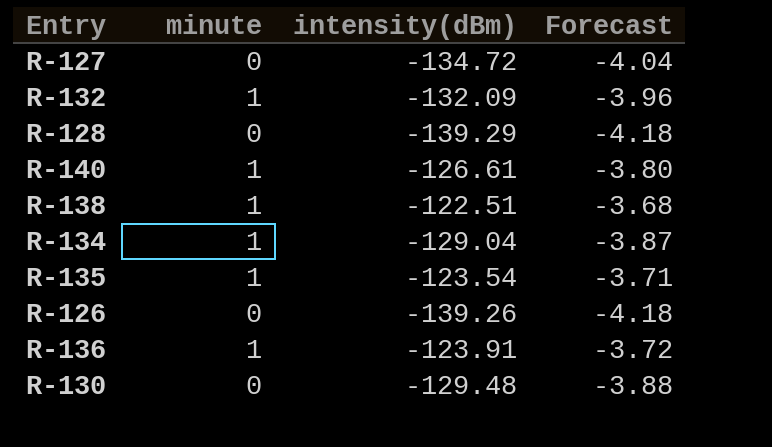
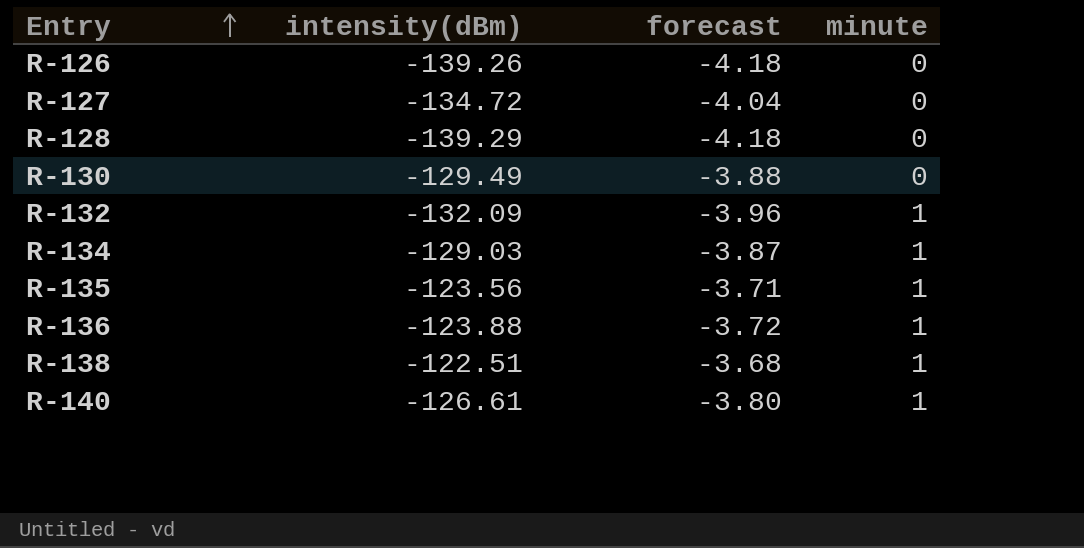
row order: none -> Entry ascending
column name: Forecast -> forecast
column minute | position: 2 -> 4
R-130 | intensity(dBm): -129.48 -> -129.49
R-134 | intensity(dBm): -129.04 -> -129.03
R-135 | intensity(dBm): -123.54 -> -123.56
R-136 | intensity(dBm): -123.91 -> -123.88

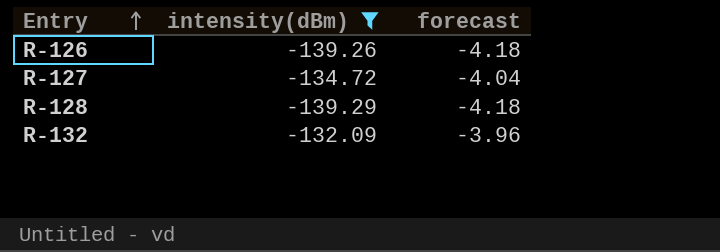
filter: none -> intensity(dBm) <= -132.09
column minute | position: 4 -> none

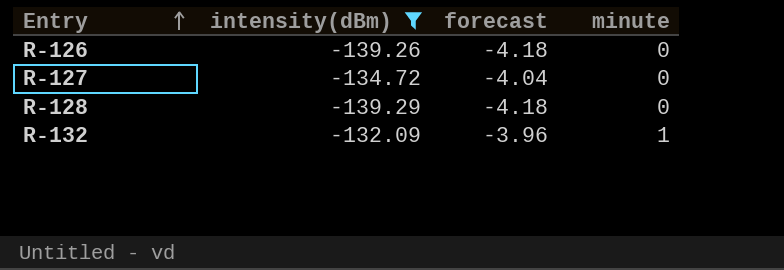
column minute | position: none -> 4

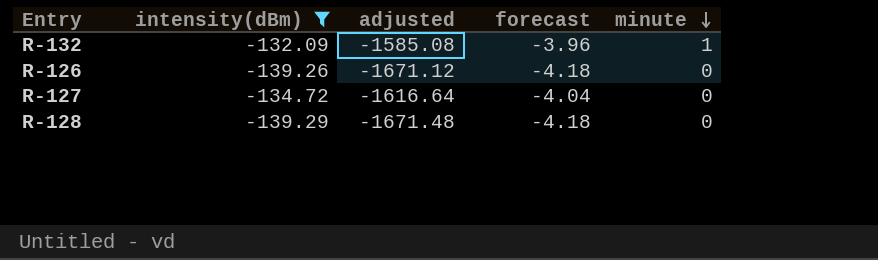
row order: Entry ascending -> minute descending
column adjusted | formula: none -> [intensity(dBm)] * 12

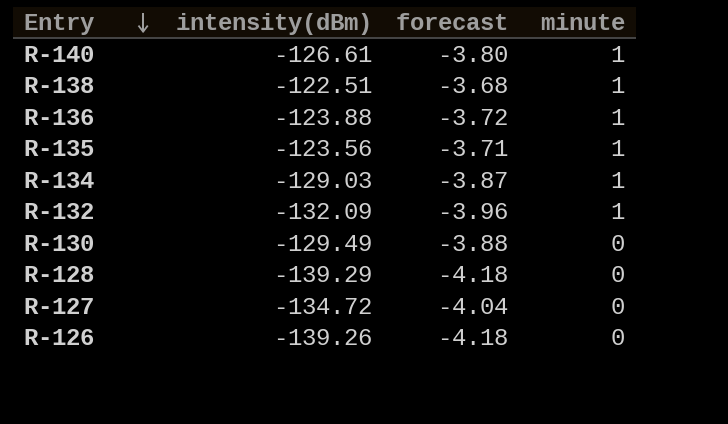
filter: intensity(dBm) <= -132.09 -> none
row order: minute descending -> Entry descending
column adjusted | formula: [intensity(dBm)] * 12 -> none

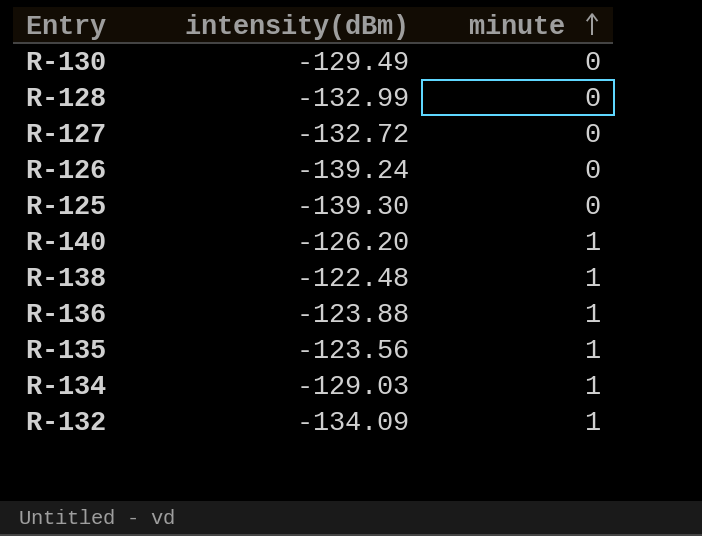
row order: Entry descending -> minute ascending
column forecast | formula: [intensity(dBm)] * 0.03 -> none
R-128 | intensity(dBm): -139.29 -> -132.99
R-127 | intensity(dBm): -134.72 -> -132.72
R-126 | intensity(dBm): -139.26 -> -139.24
row R-125: none -> -139.30 | 0
R-140 | intensity(dBm): -126.61 -> -126.20
R-138 | intensity(dBm): -122.51 -> -122.48
R-132 | intensity(dBm): -132.09 -> -134.09

